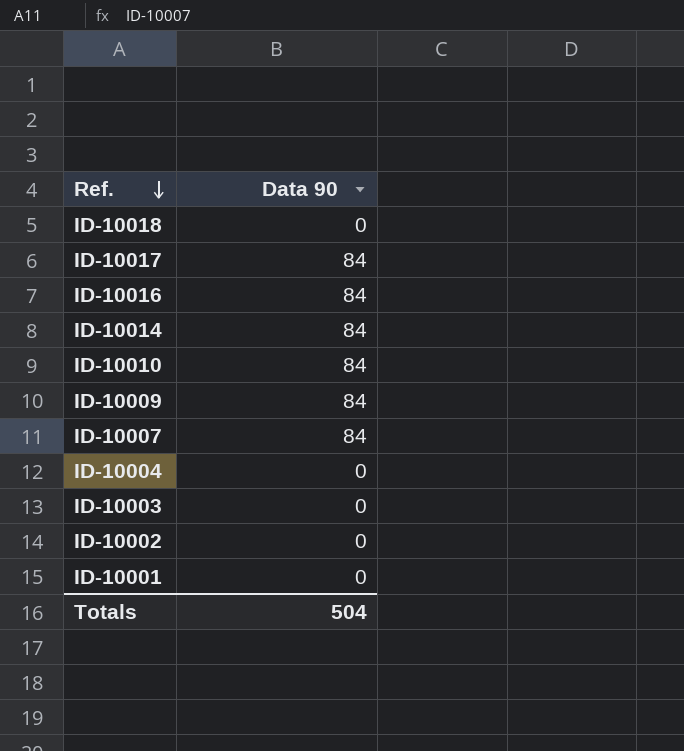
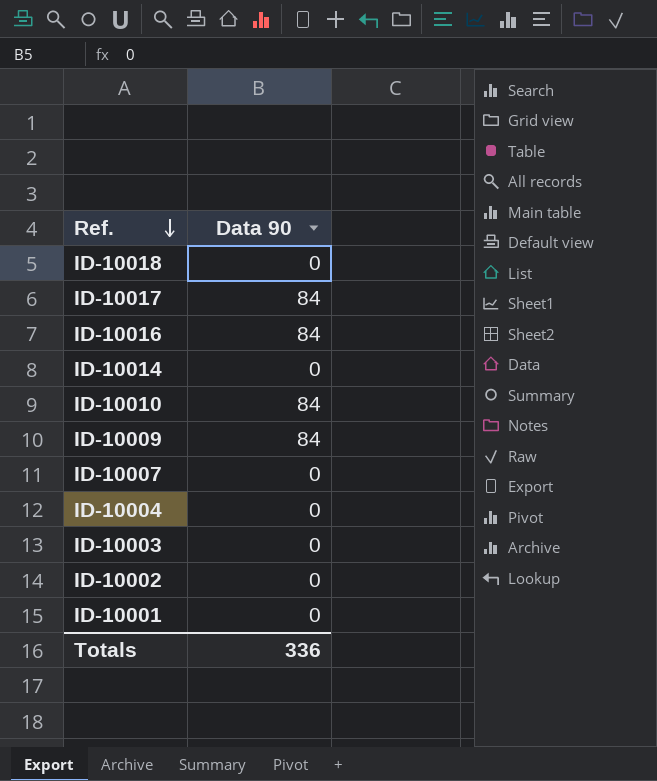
ID-10014 | Data 90: 84 -> 0
ID-10007 | Data 90: 84 -> 0
Totals | Data 90: 504 -> 336

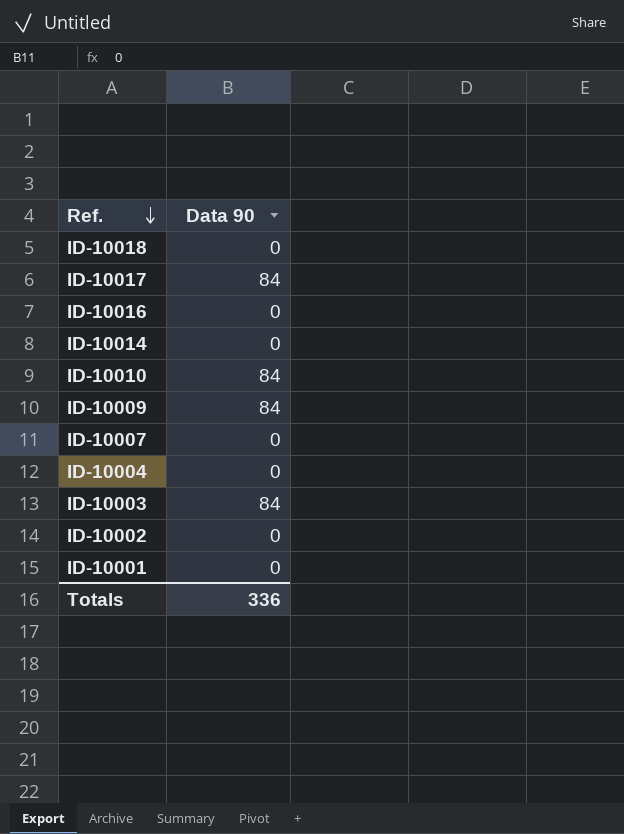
ID-10016 | Data 90: 84 -> 0
ID-10003 | Data 90: 0 -> 84

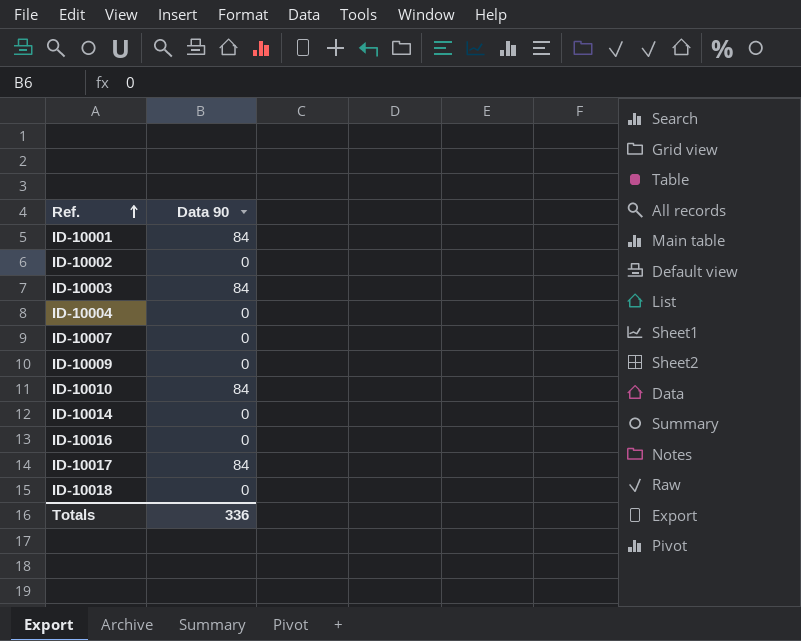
row order: Ref. descending -> Ref. ascending
ID-10001 | Data 90: 0 -> 84
ID-10009 | Data 90: 84 -> 0

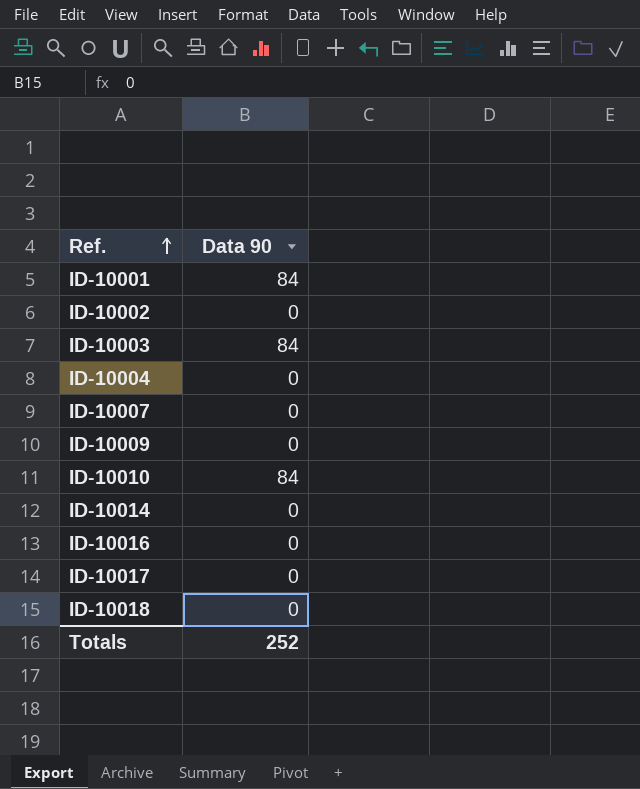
ID-10017 | Data 90: 84 -> 0
Totals | Data 90: 336 -> 252

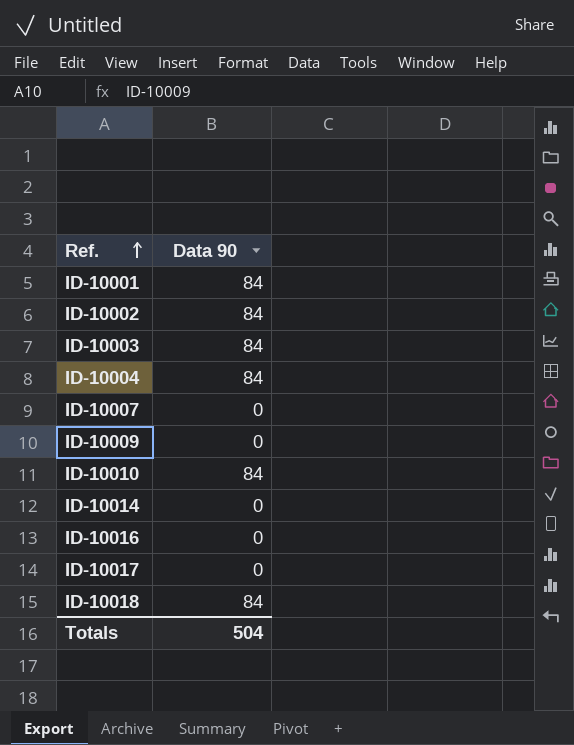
ID-10002 | Data 90: 0 -> 84
ID-10004 | Data 90: 0 -> 84
ID-10018 | Data 90: 0 -> 84
Totals | Data 90: 252 -> 504

